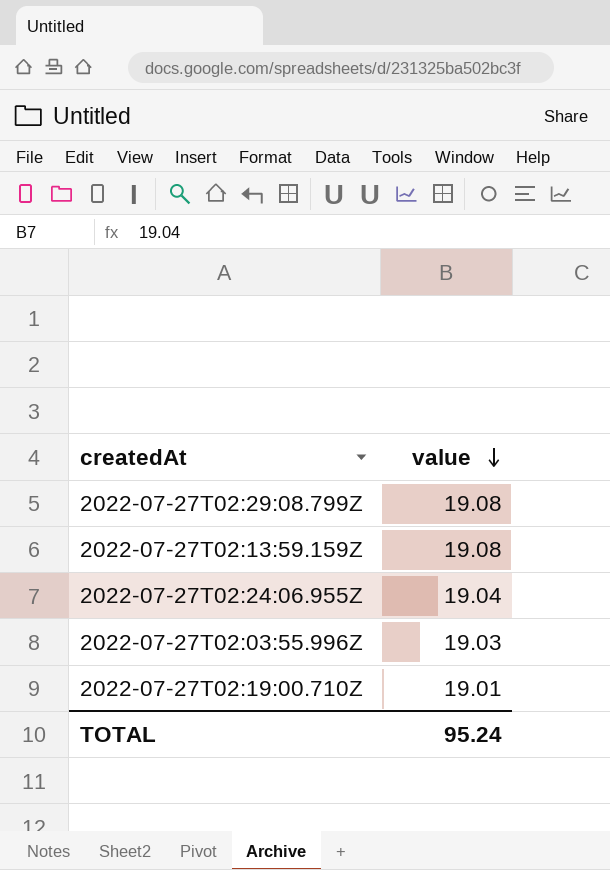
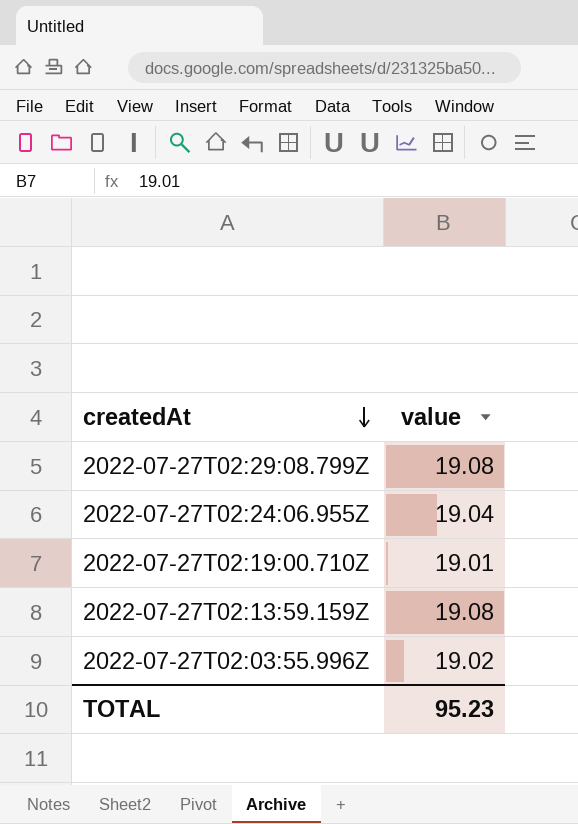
row order: value descending -> createdAt descending
2022-07-27T02:03:55.996Z | value: 19.03 -> 19.02
TOTAL | value: 95.24 -> 95.23

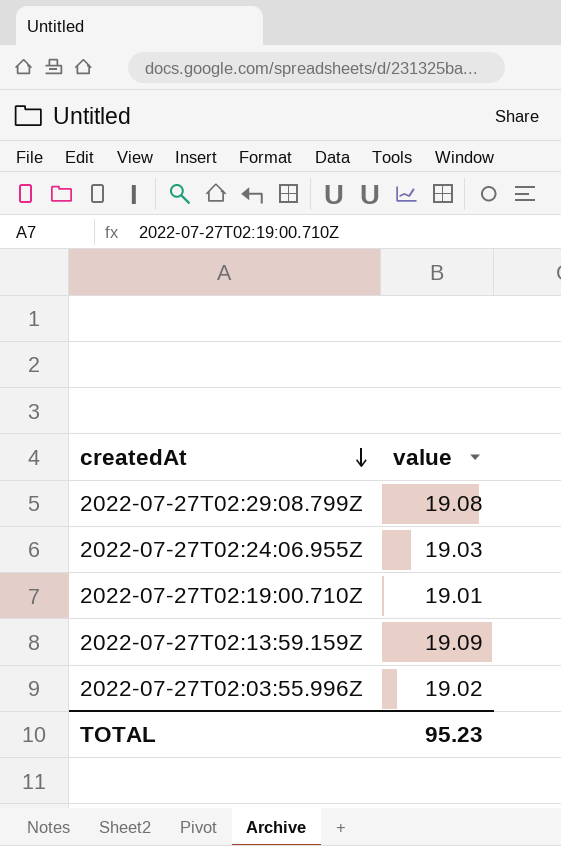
2022-07-27T02:24:06.955Z | value: 19.04 -> 19.03
2022-07-27T02:13:59.159Z | value: 19.08 -> 19.09

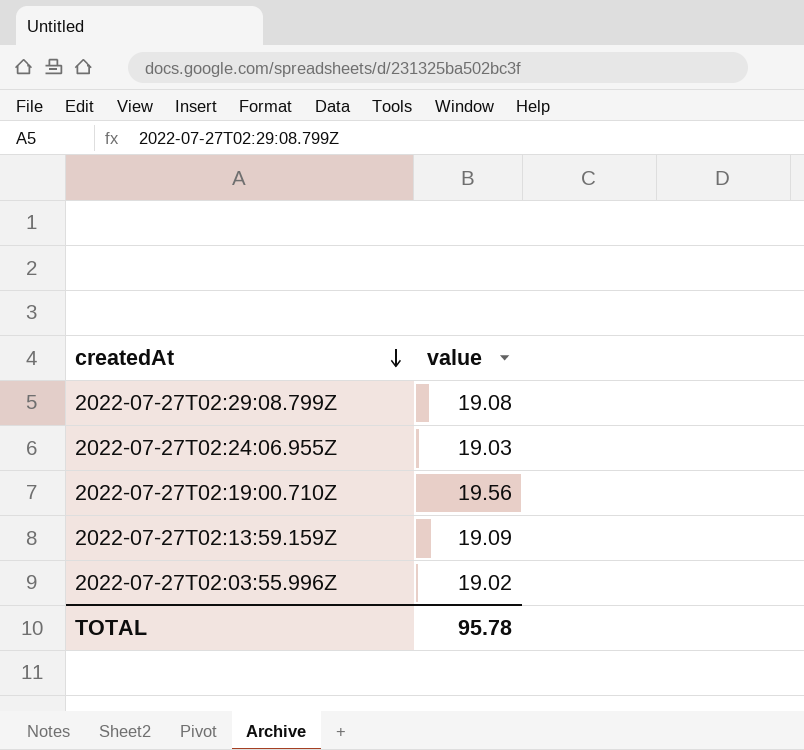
2022-07-27T02:19:00.710Z | value: 19.01 -> 19.56
TOTAL | value: 95.23 -> 95.78

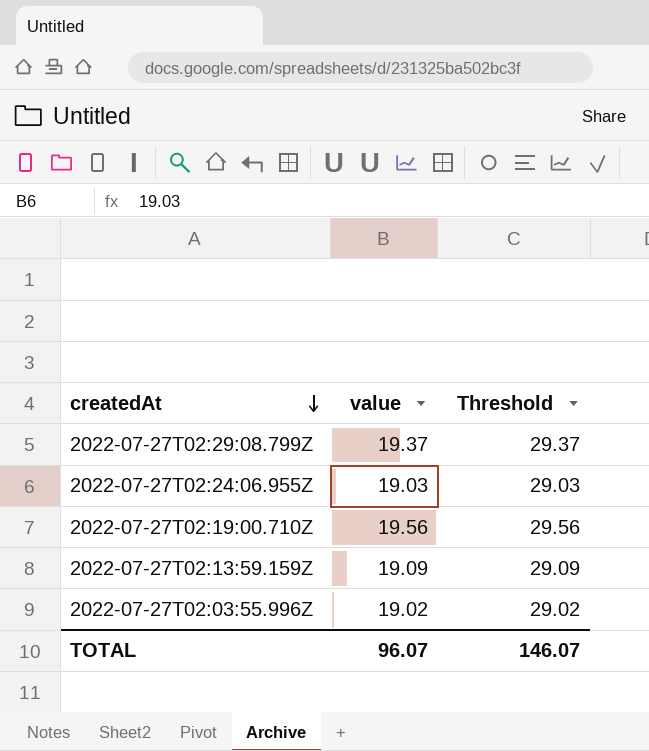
column Threshold | formula: none -> [value] + 10
2022-07-27T02:29:08.799Z | value: 19.08 -> 19.37
TOTAL | value: 95.78 -> 96.07

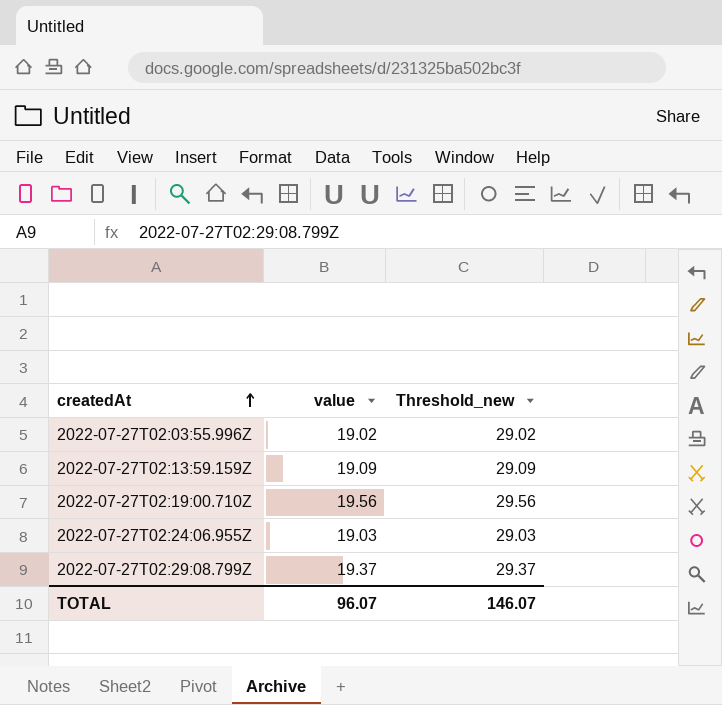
row order: createdAt descending -> createdAt ascending
column name: Threshold -> Threshold_new

